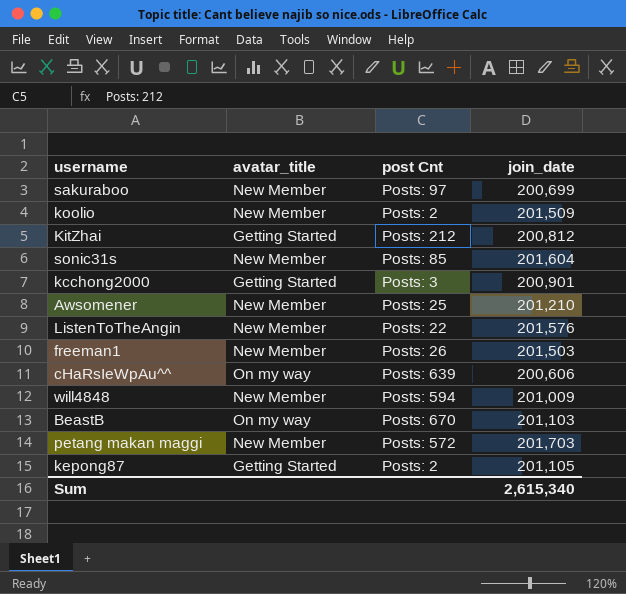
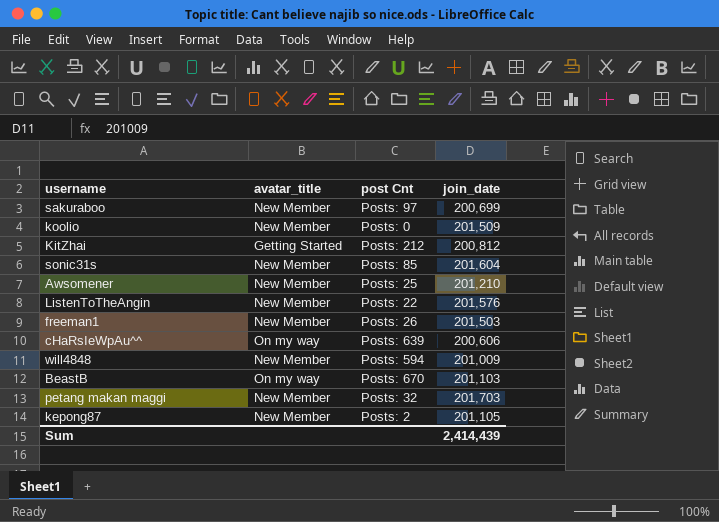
row kcchong2000: Getting Started | Posts: 3 | 200,901 -> none
koolio | post Cnt: Posts: 2 -> Posts: 0
petang makan maggi | post Cnt: Posts: 572 -> Posts: 32
kepong87 | avatar_title: Getting Started -> New Member
Sum | join_date: 2,615,340 -> 2,414,439

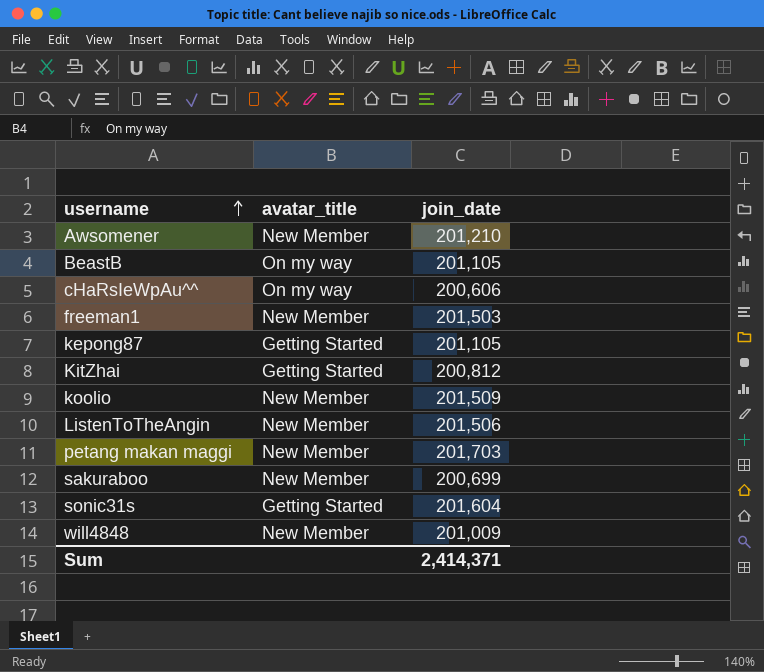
row order: none -> username ascending
column post Cnt | position: 3 -> none
BeastB | join_date: 201,103 -> 201,105
kepong87 | avatar_title: New Member -> Getting Started
ListenToTheAngin | join_date: 201,576 -> 201,506
sonic31s | avatar_title: New Member -> Getting Started
Sum | join_date: 2,414,439 -> 2,414,371

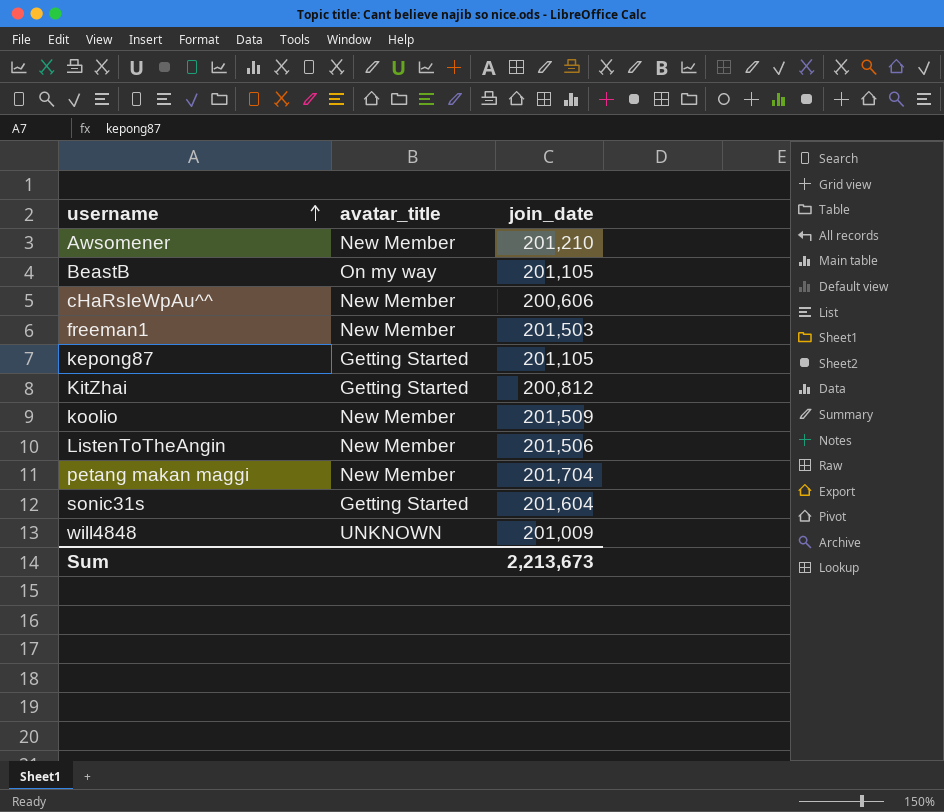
row sakuraboo: New Member | 200,699 -> none
cHaRsIeWpAu^^ | avatar_title: On my way -> New Member
petang makan maggi | join_date: 201,703 -> 201,704
will4848 | avatar_title: New Member -> UNKNOWN
Sum | join_date: 2,414,371 -> 2,213,673

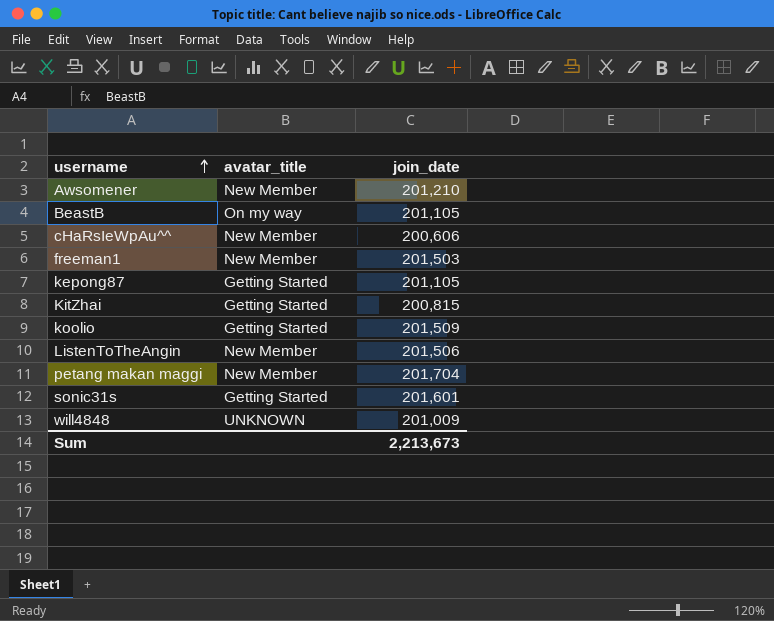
KitZhai | join_date: 200,812 -> 200,815
koolio | avatar_title: New Member -> Getting Started
sonic31s | join_date: 201,604 -> 201,601

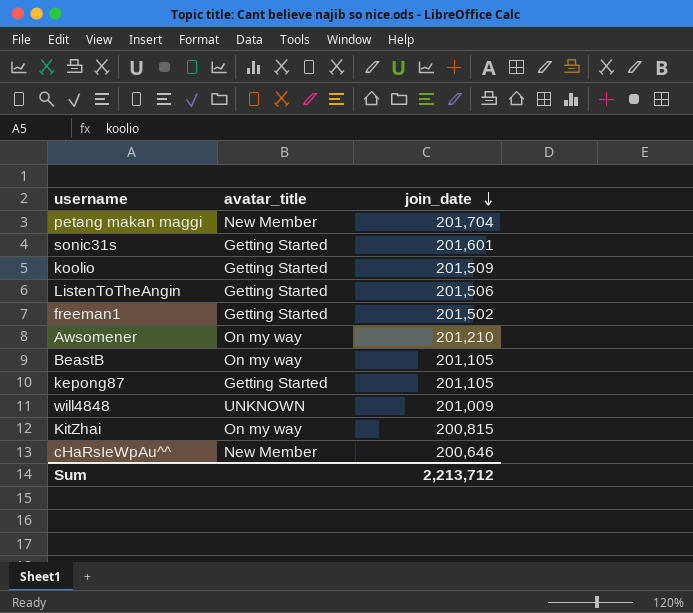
row order: username ascending -> join_date descending
ListenToTheAngin | avatar_title: New Member -> Getting Started
freeman1 | avatar_title: New Member -> Getting Started
freeman1 | join_date: 201,503 -> 201,502
Awsomener | avatar_title: New Member -> On my way
KitZhai | avatar_title: Getting Started -> On my way
cHaRsIeWpAu^^ | join_date: 200,606 -> 200,646
Sum | join_date: 2,213,673 -> 2,213,712

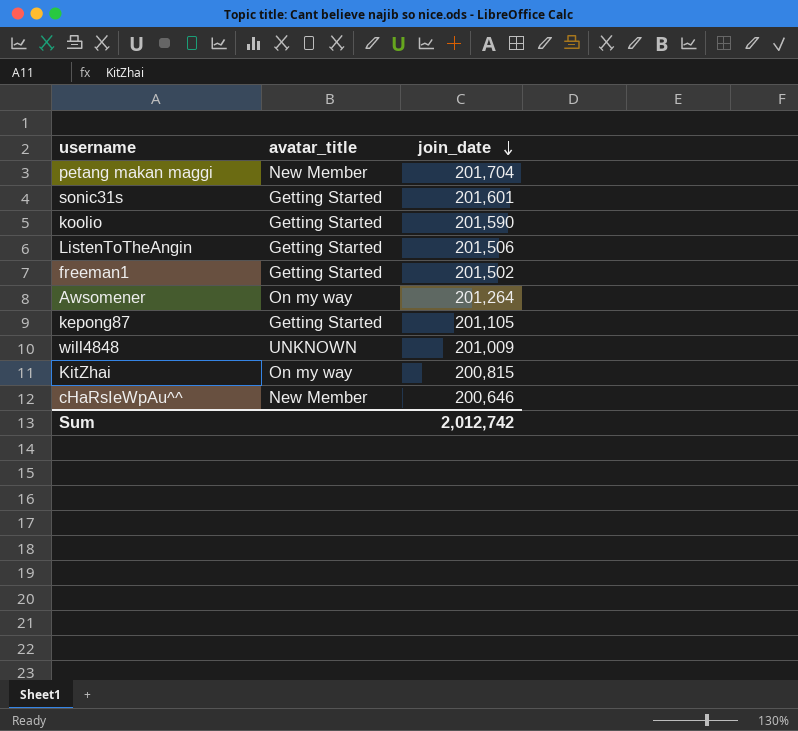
row BeastB: On my way | 201,105 -> none
koolio | join_date: 201,509 -> 201,590
Awsomener | join_date: 201,210 -> 201,264
Sum | join_date: 2,213,712 -> 2,012,742

